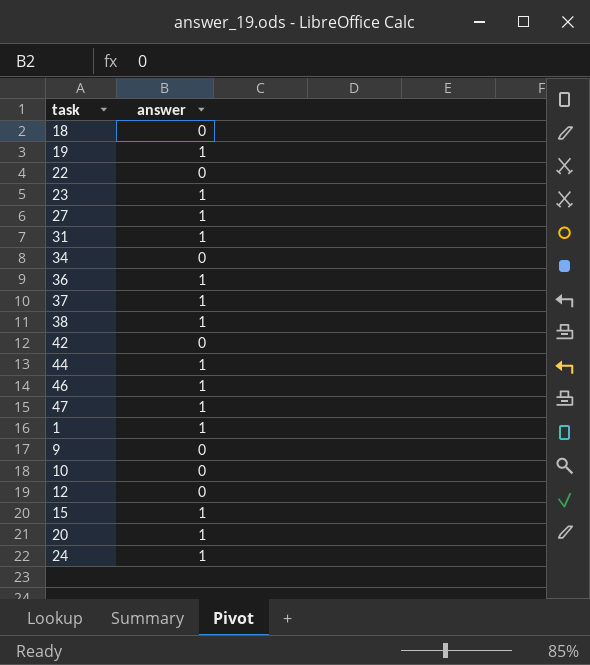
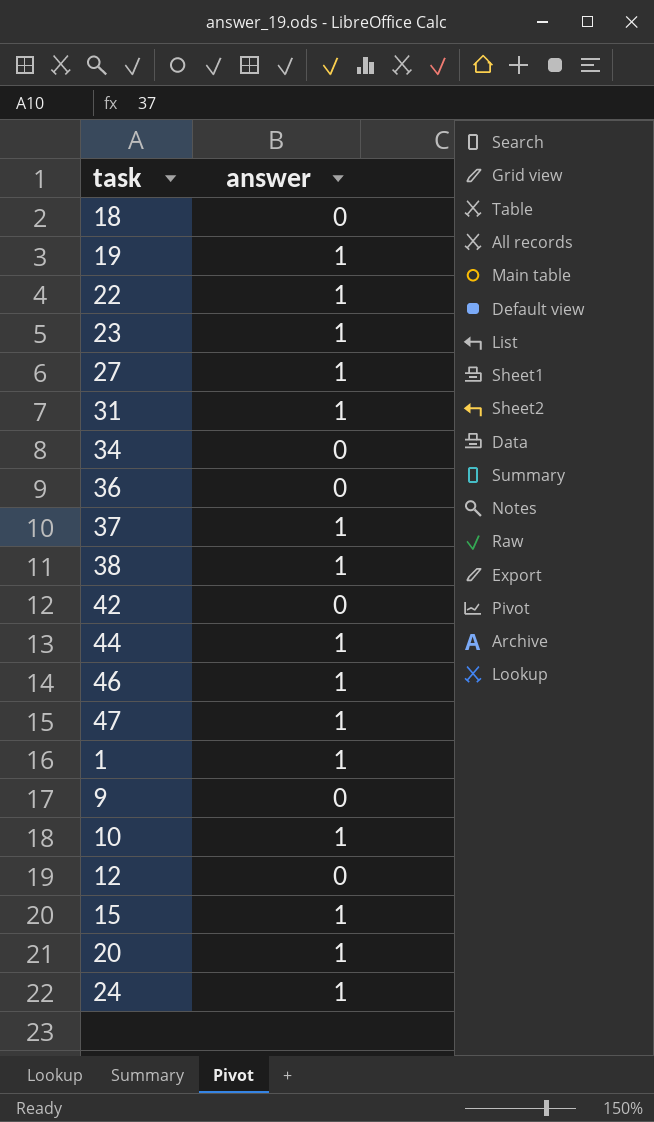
22 | answer: 0 -> 1
36 | answer: 1 -> 0
10 | answer: 0 -> 1

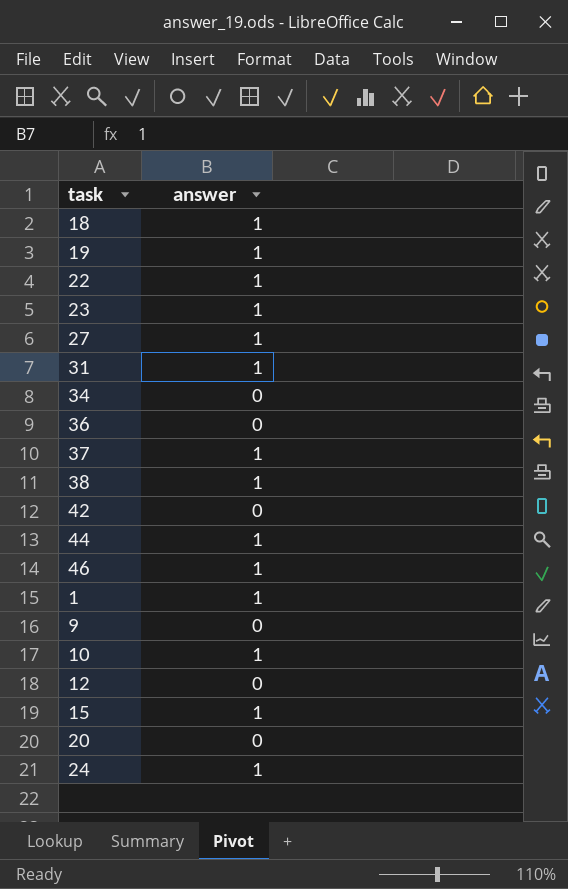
row 47: 1 -> none
18 | answer: 0 -> 1
20 | answer: 1 -> 0

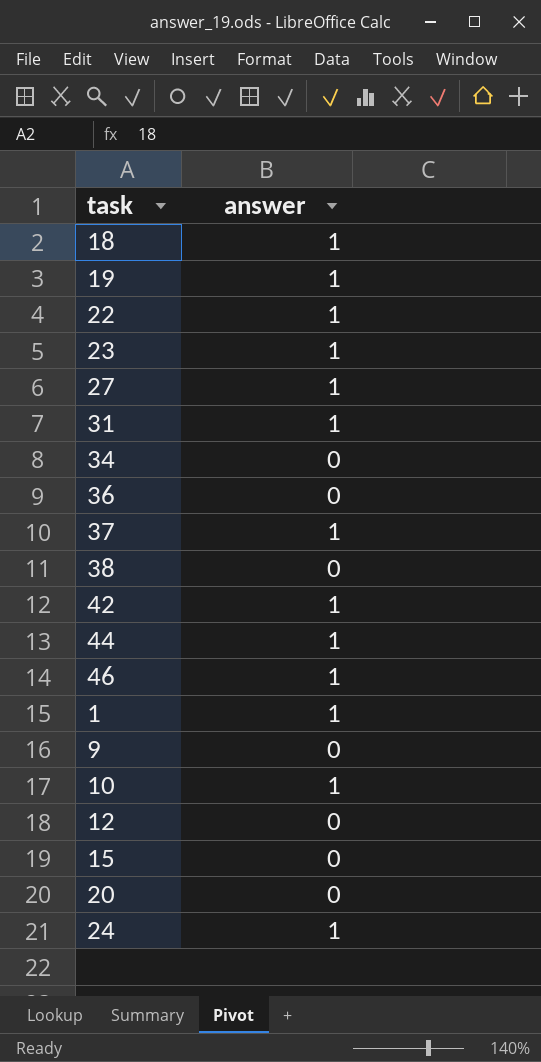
38 | answer: 1 -> 0
42 | answer: 0 -> 1
15 | answer: 1 -> 0

